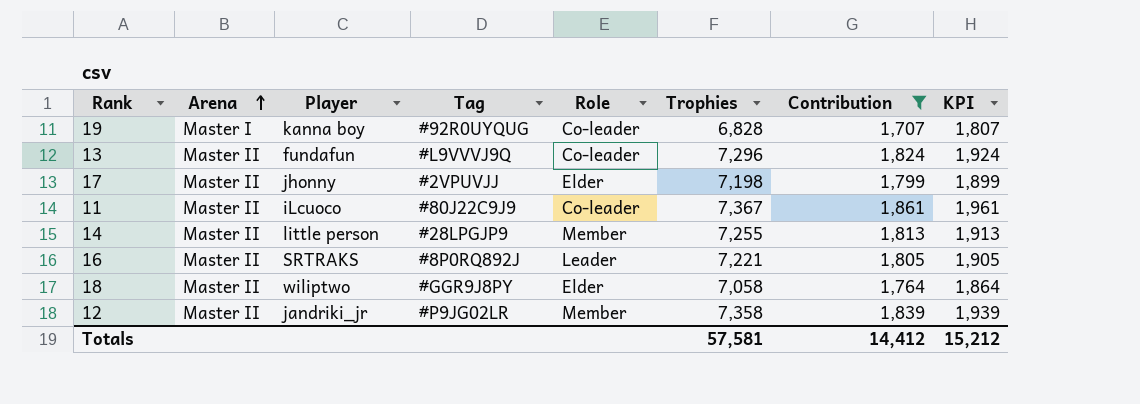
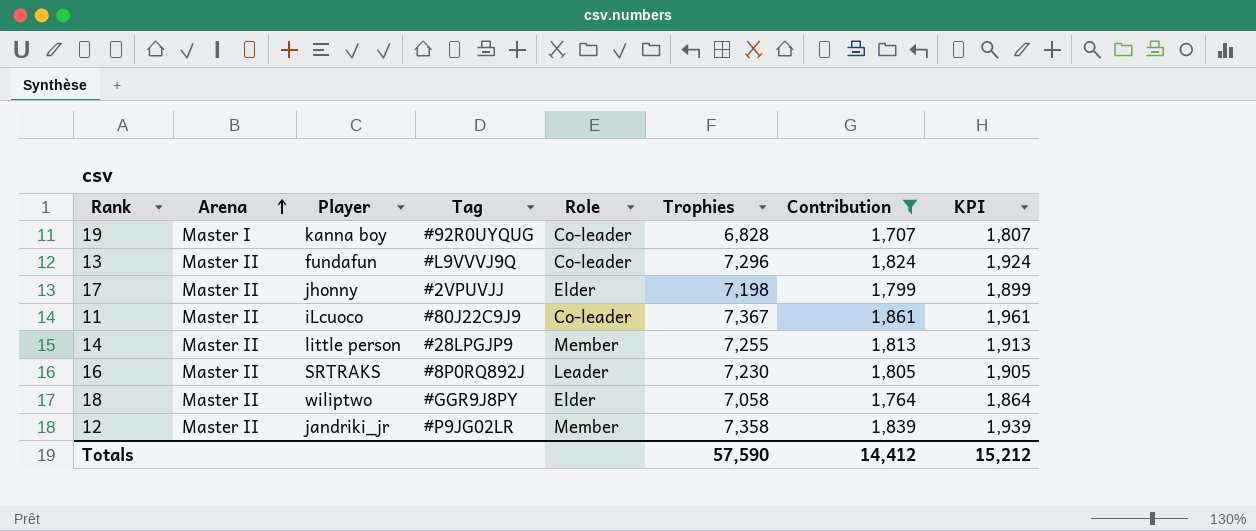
16 | Trophies: 7,221 -> 7,230
Totals | Trophies: 57,581 -> 57,590

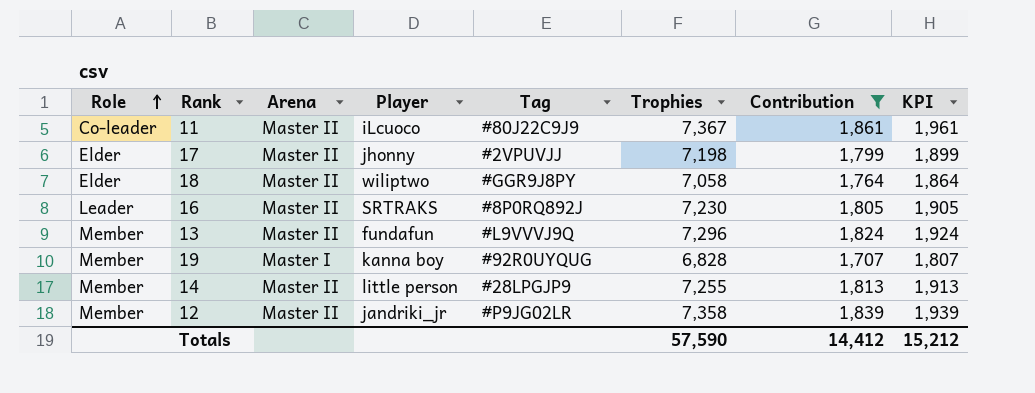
row order: Arena ascending -> Role ascending
column Role | position: 5 -> 1
13 | Role: Co-leader -> Member
19 | Role: Co-leader -> Member

